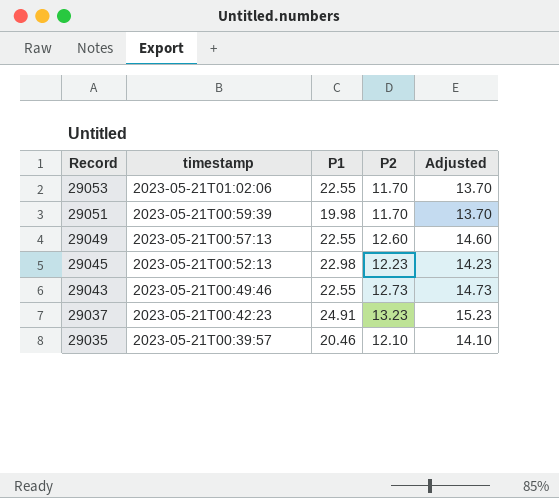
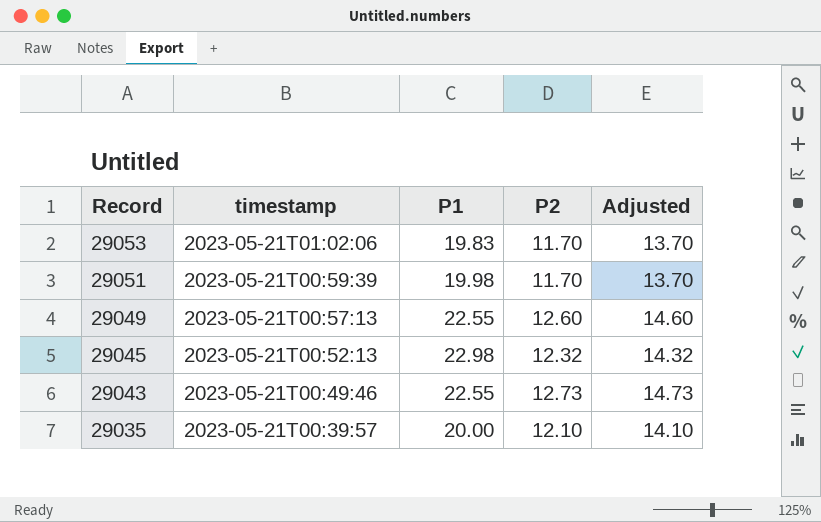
row 29037: 2023-05-21T00:42:23 | 24.91 | 13.23 | 15.23 -> none
29053 | P1: 22.55 -> 19.83
29045 | P2: 12.23 -> 12.32
29045 | Adjusted: 14.23 -> 14.32
29035 | P1: 20.46 -> 20.00

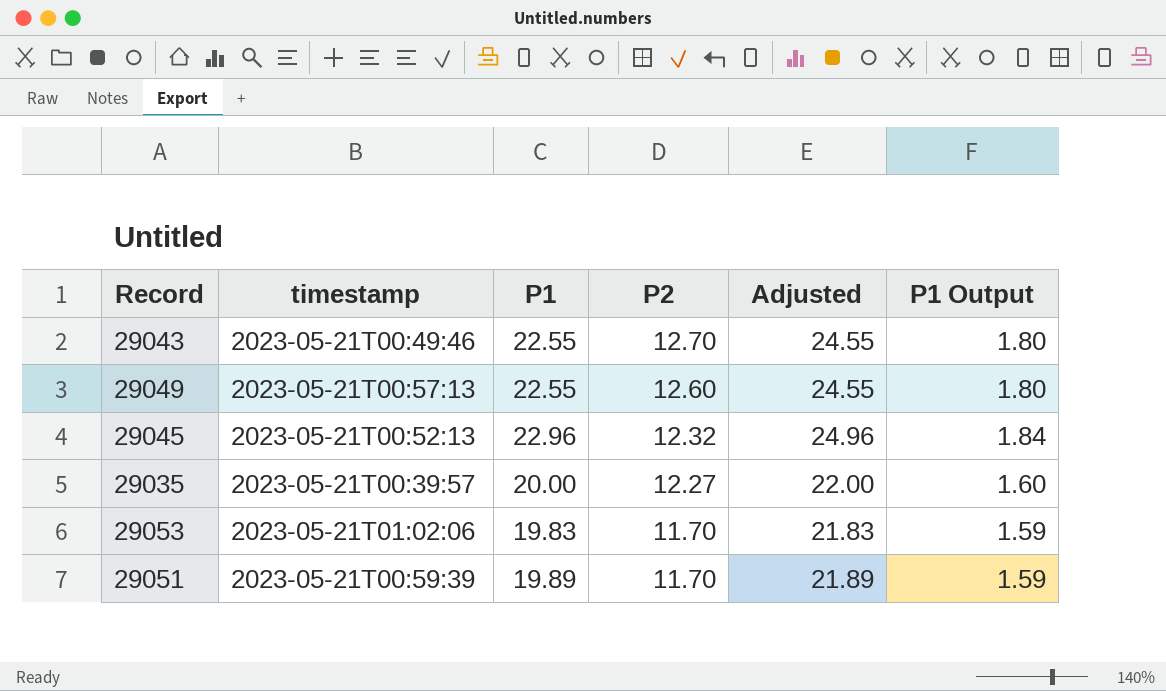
row order: Record descending -> P2 descending
column Adjusted | formula: [P2] + 2 -> [P1] + 2
column P1 Output | formula: none -> [P1] * 0.08
29043 | P2: 12.73 -> 12.70
29045 | P1: 22.98 -> 22.96
29035 | P2: 12.10 -> 12.27
29051 | P1: 19.98 -> 19.89

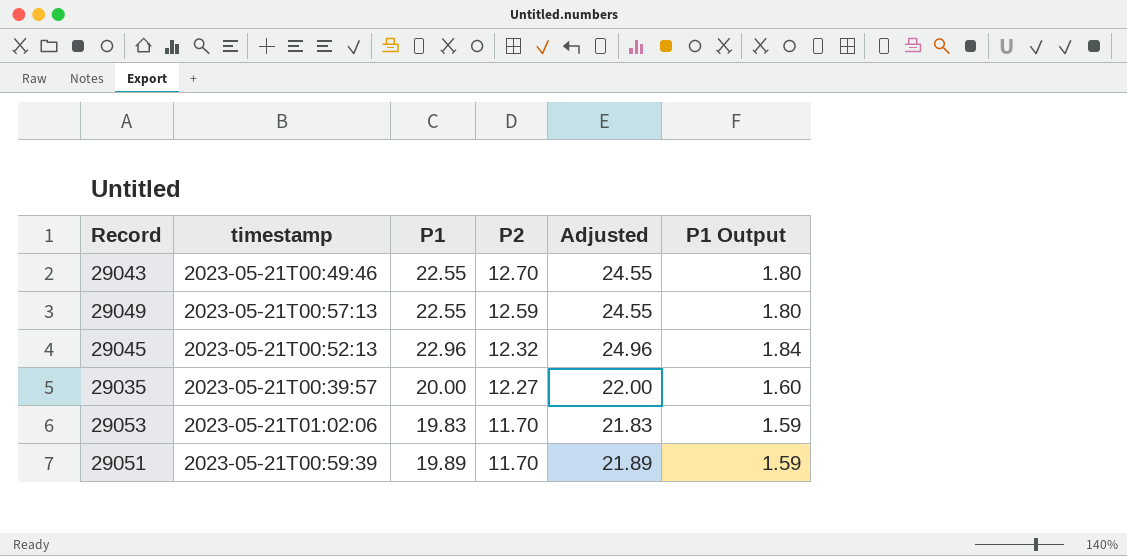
29049 | P2: 12.60 -> 12.59

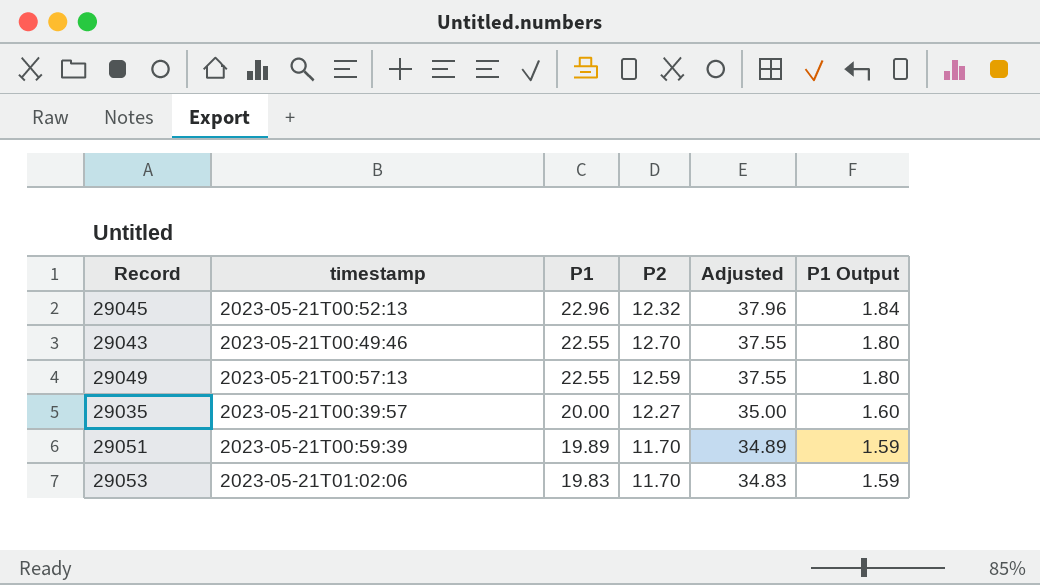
row order: P2 descending -> P1 descending
column Adjusted | formula: [P1] + 2 -> [P1] + 15

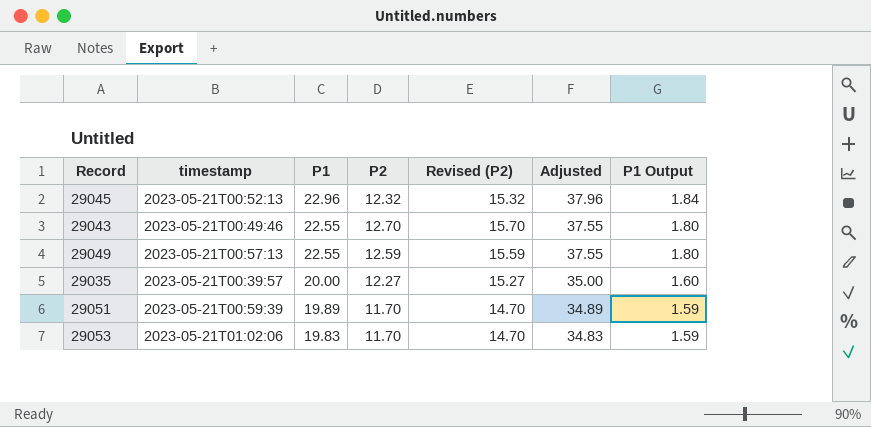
column Revised (P2) | formula: none -> [P2] + 3

